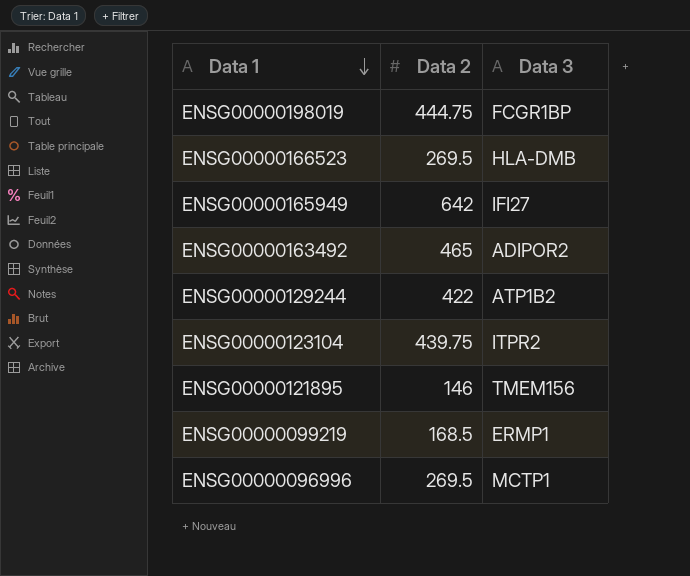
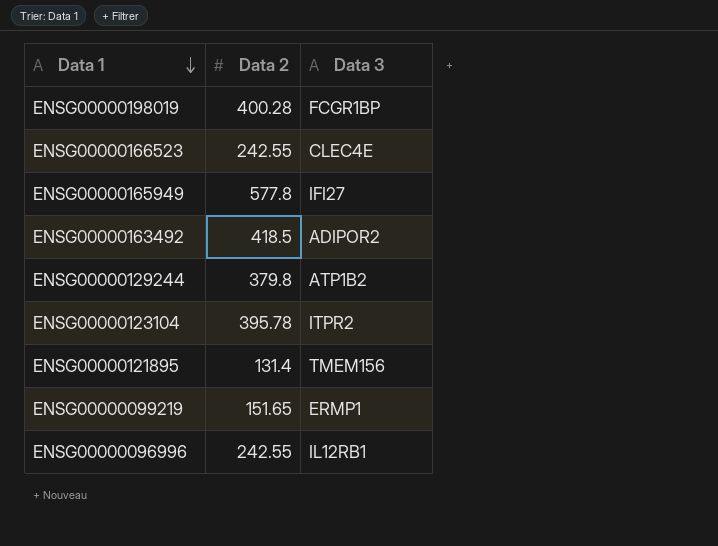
ENSG00000198019 | Data 2: 444.75 -> 400.28
ENSG00000166523 | Data 2: 269.5 -> 242.55
ENSG00000166523 | Data 3: HLA-DMB -> CLEC4E
ENSG00000165949 | Data 2: 642 -> 577.8
ENSG00000163492 | Data 2: 465 -> 418.5
ENSG00000129244 | Data 2: 422 -> 379.8
ENSG00000123104 | Data 2: 439.75 -> 395.78
ENSG00000121895 | Data 2: 146 -> 131.4
ENSG00000099219 | Data 2: 168.5 -> 151.65
ENSG00000096996 | Data 2: 269.5 -> 242.55
ENSG00000096996 | Data 3: MCTP1 -> IL12RB1

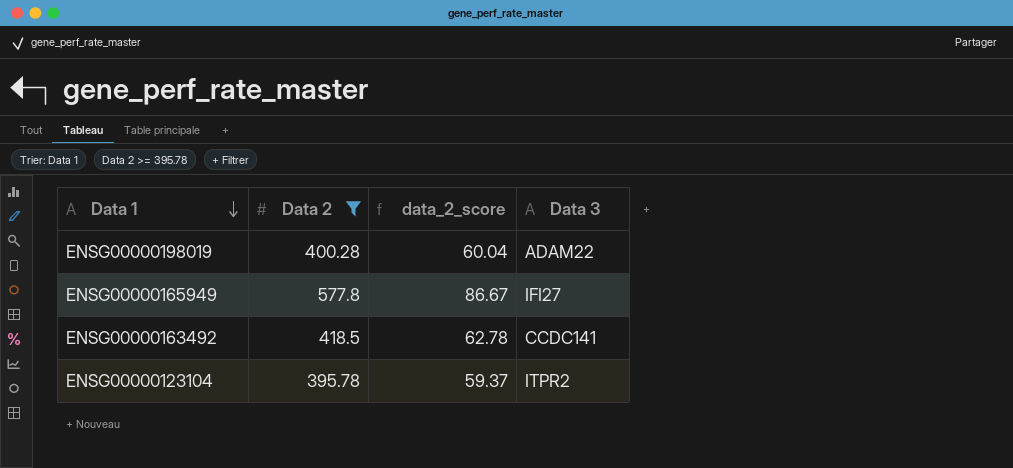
filter: none -> Data 2 >= 395.78
column data_2_score | formula: none -> [Data 2] * 0.15
ENSG00000198019 | Data 3: FCGR1BP -> ADAM22
ENSG00000163492 | Data 3: ADIPOR2 -> CCDC141

